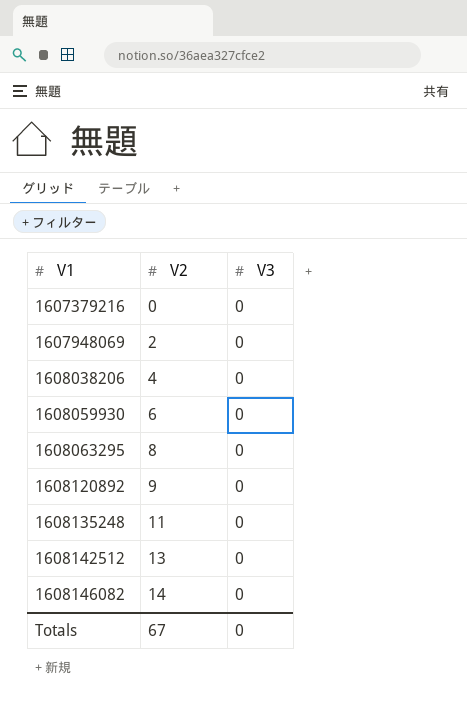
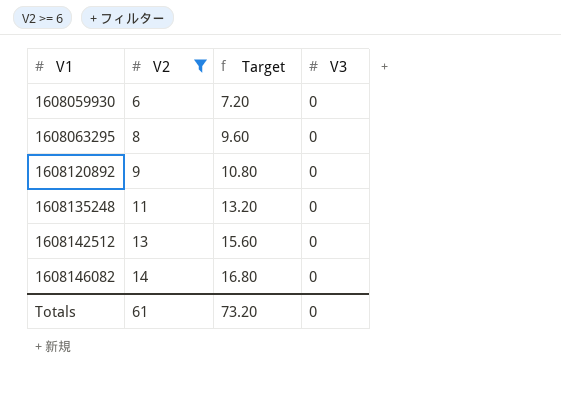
filter: none -> V2 >= 6
column Target | formula: none -> [V2] * 1.2
Totals | V2: 67 -> 61

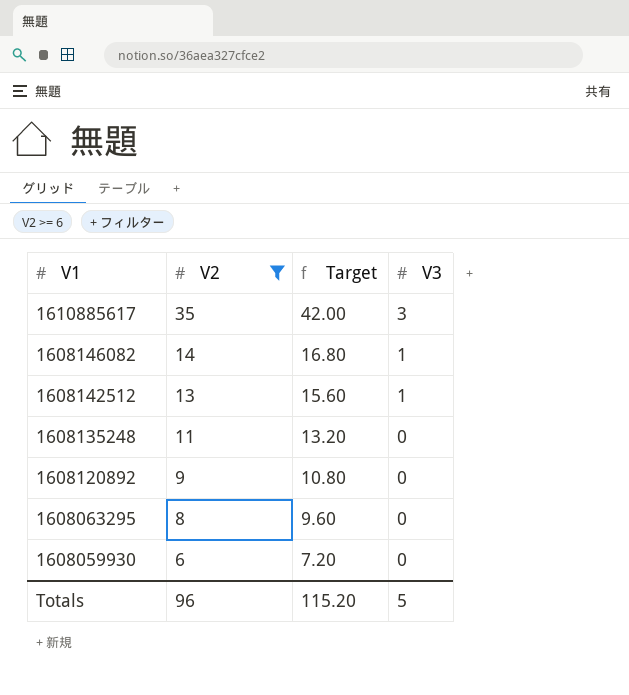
row order: V1 ascending -> V1 descending
row 1610885617: none -> 35 | 42.00 | 3
1608146082 | V3: 0 -> 1
1608142512 | V3: 0 -> 1
Totals | V2: 61 -> 96
Totals | Target: 73.20 -> 115.20
Totals | V3: 0 -> 5

